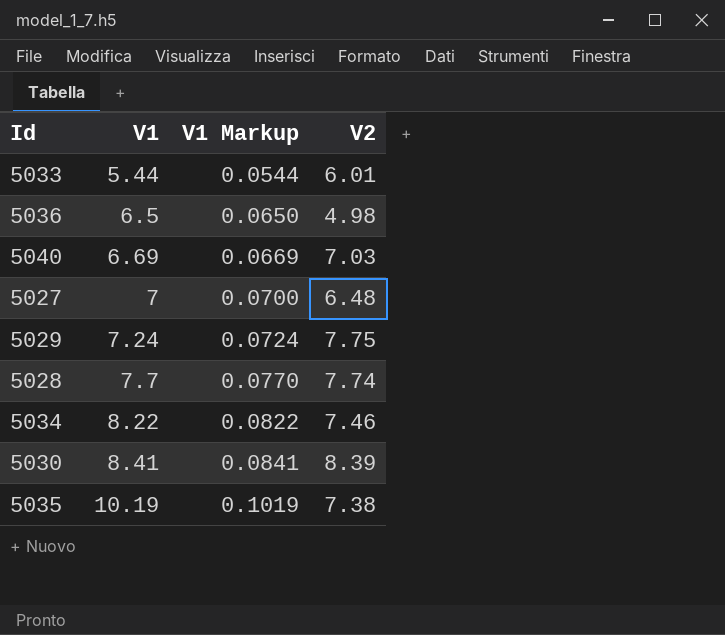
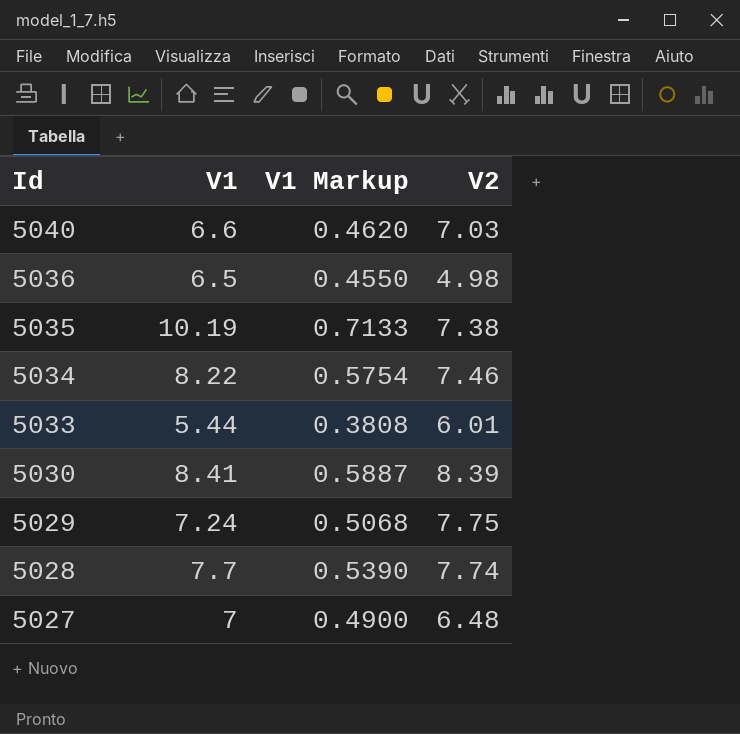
row order: V1 ascending -> Id descending
column V1 Markup | formula: [V1] * 0.01 -> [V1] * 0.07
5040 | V1: 6.69 -> 6.6

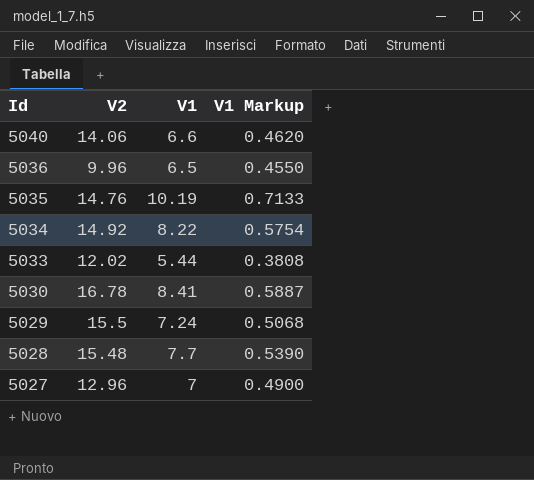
column V2 | position: 4 -> 2
5040 | V2: 7.03 -> 14.06
5036 | V2: 4.98 -> 9.96
5035 | V2: 7.38 -> 14.76
5034 | V2: 7.46 -> 14.92
5033 | V2: 6.01 -> 12.02
5030 | V2: 8.39 -> 16.78
5029 | V2: 7.75 -> 15.5
5028 | V2: 7.74 -> 15.48
5027 | V2: 6.48 -> 12.96

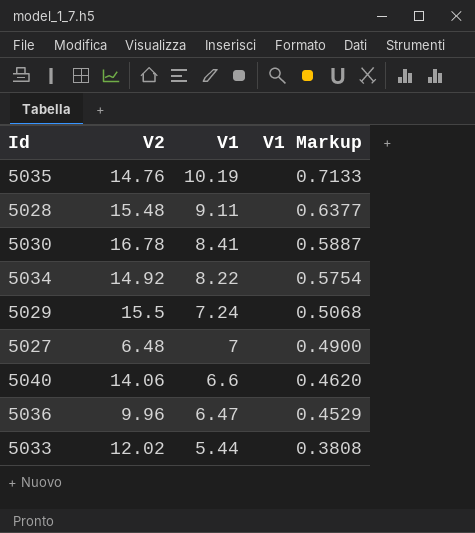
row order: Id descending -> V1 descending
5028 | V1: 7.7 -> 9.11
5028 | V1 Markup: 0.5390 -> 0.6377
5027 | V2: 12.96 -> 6.48
5036 | V1: 6.5 -> 6.47
5036 | V1 Markup: 0.4550 -> 0.4529

